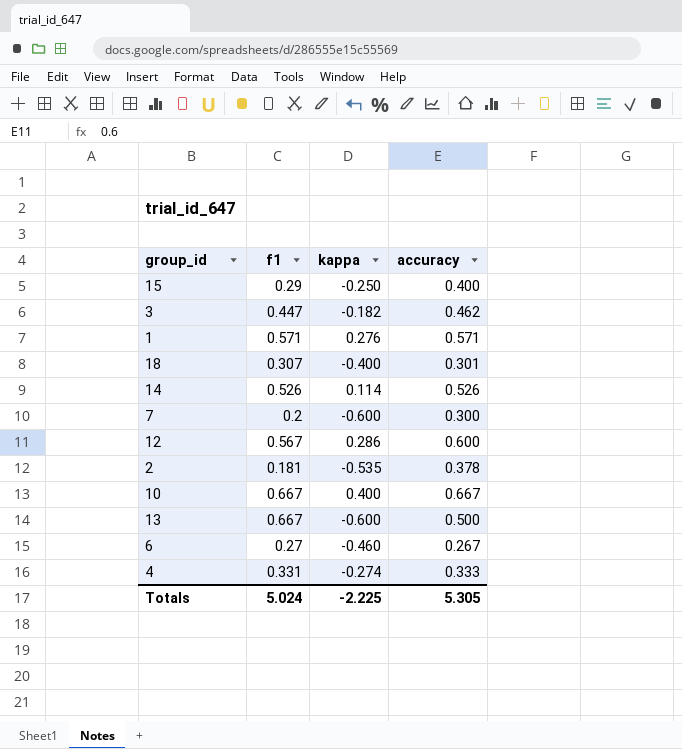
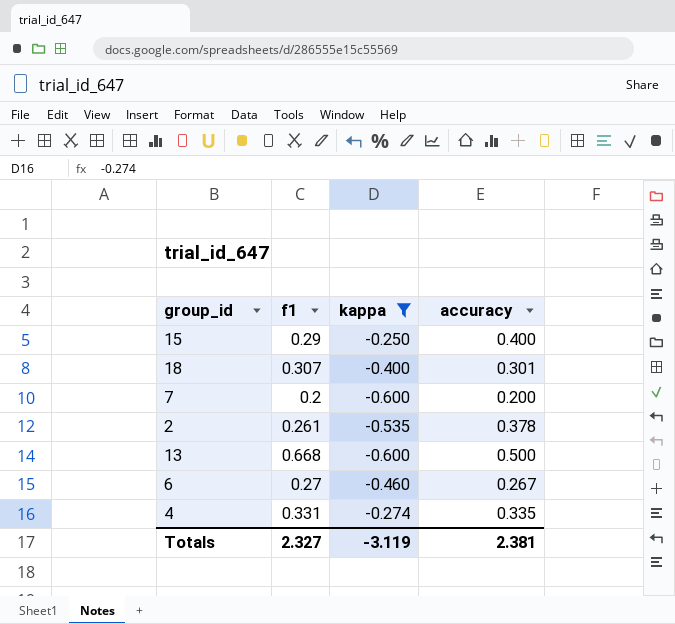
filter: none -> kappa <= -0.250
7 | accuracy: 0.300 -> 0.200
2 | f1: 0.181 -> 0.261
13 | f1: 0.667 -> 0.668
4 | accuracy: 0.333 -> 0.335
Totals | f1: 5.024 -> 2.327
Totals | kappa: -2.225 -> -3.119
Totals | accuracy: 5.305 -> 2.381

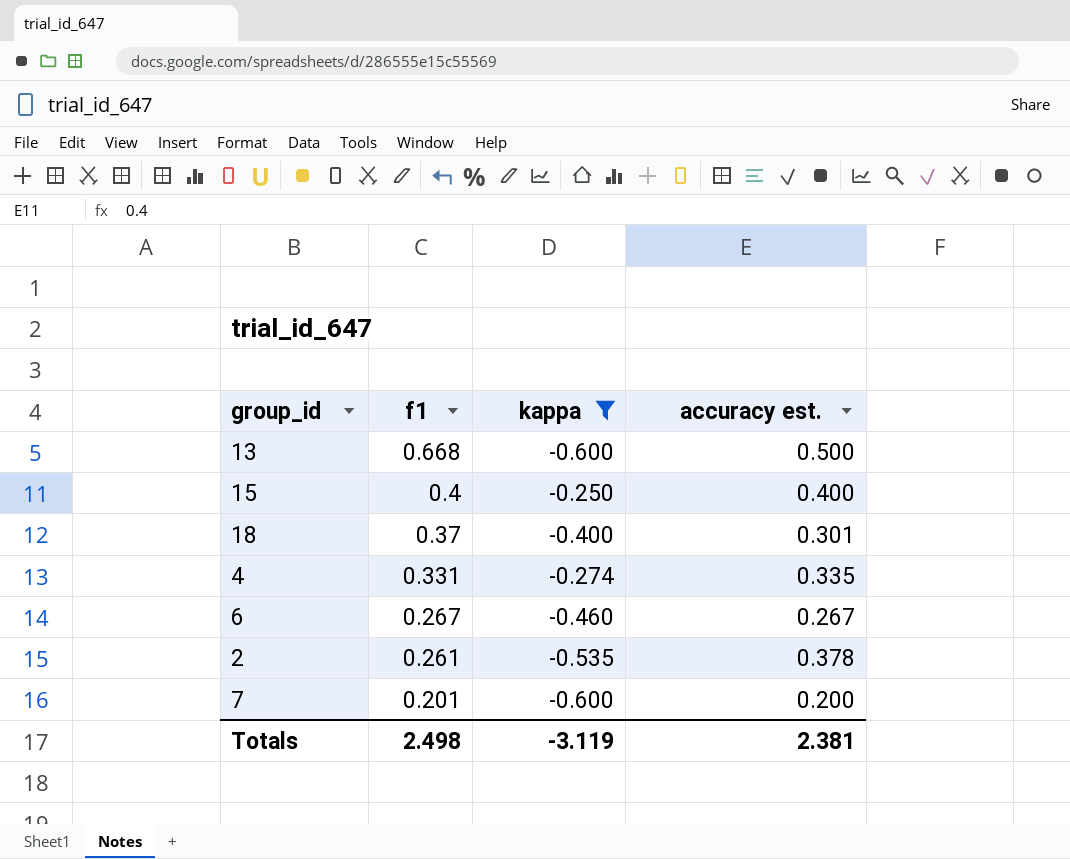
row order: none -> f1 descending
column name: accuracy -> accuracy est.
15 | f1: 0.29 -> 0.4
18 | f1: 0.307 -> 0.37
6 | f1: 0.27 -> 0.267
7 | f1: 0.2 -> 0.201
Totals | f1: 2.327 -> 2.498

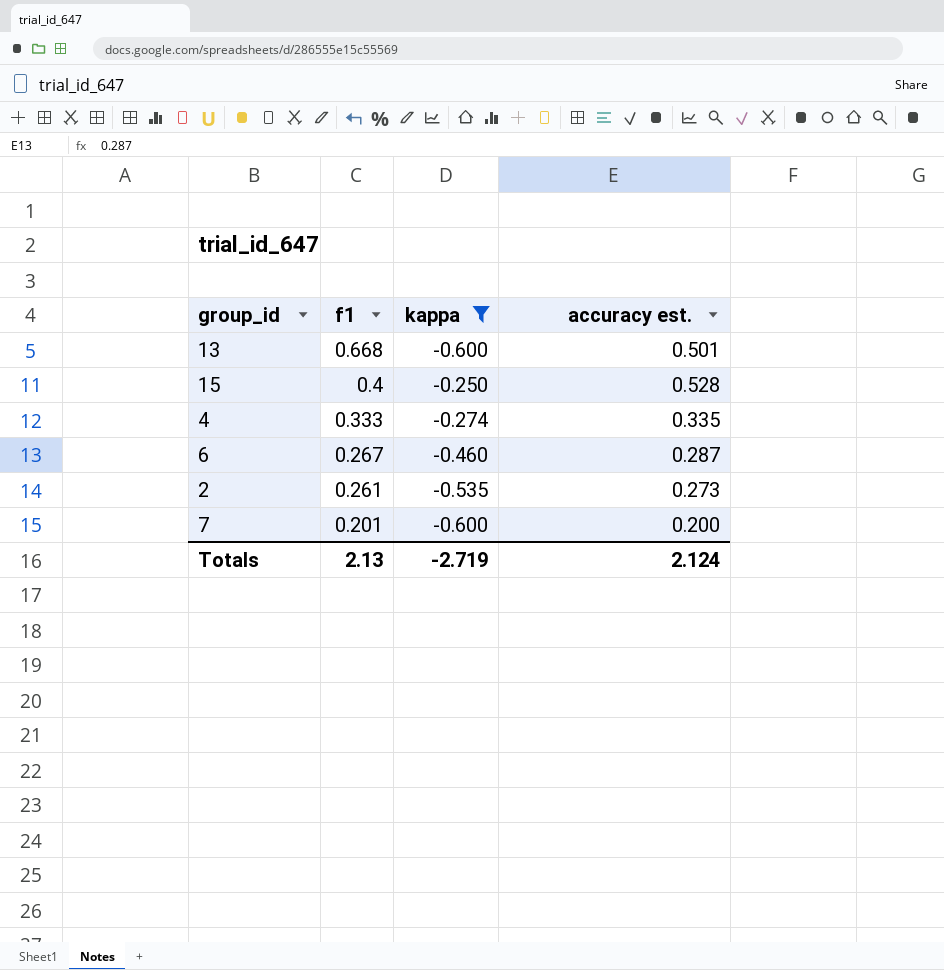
row 18: 0.37 | -0.400 | 0.301 -> none
13 | accuracy est.: 0.500 -> 0.501
15 | accuracy est.: 0.400 -> 0.528
4 | f1: 0.331 -> 0.333
6 | accuracy est.: 0.267 -> 0.287
2 | accuracy est.: 0.378 -> 0.273
Totals | f1: 2.498 -> 2.13
Totals | kappa: -3.119 -> -2.719
Totals | accuracy est.: 2.381 -> 2.124

